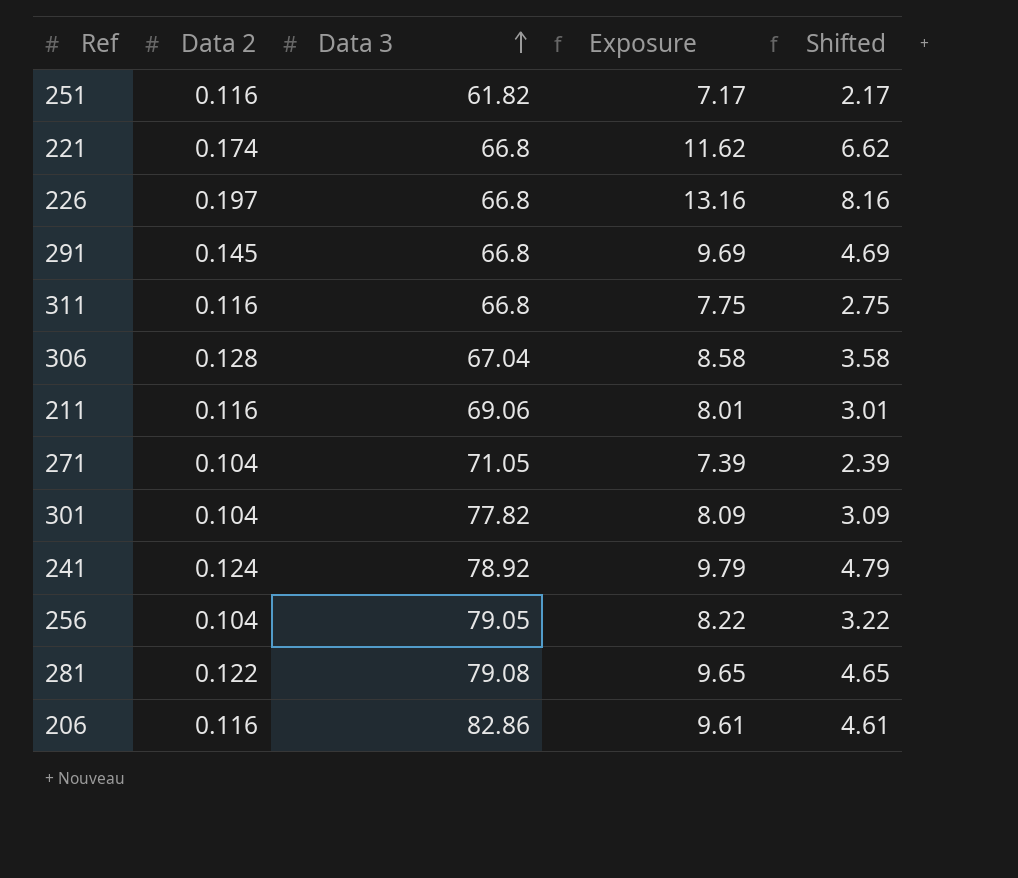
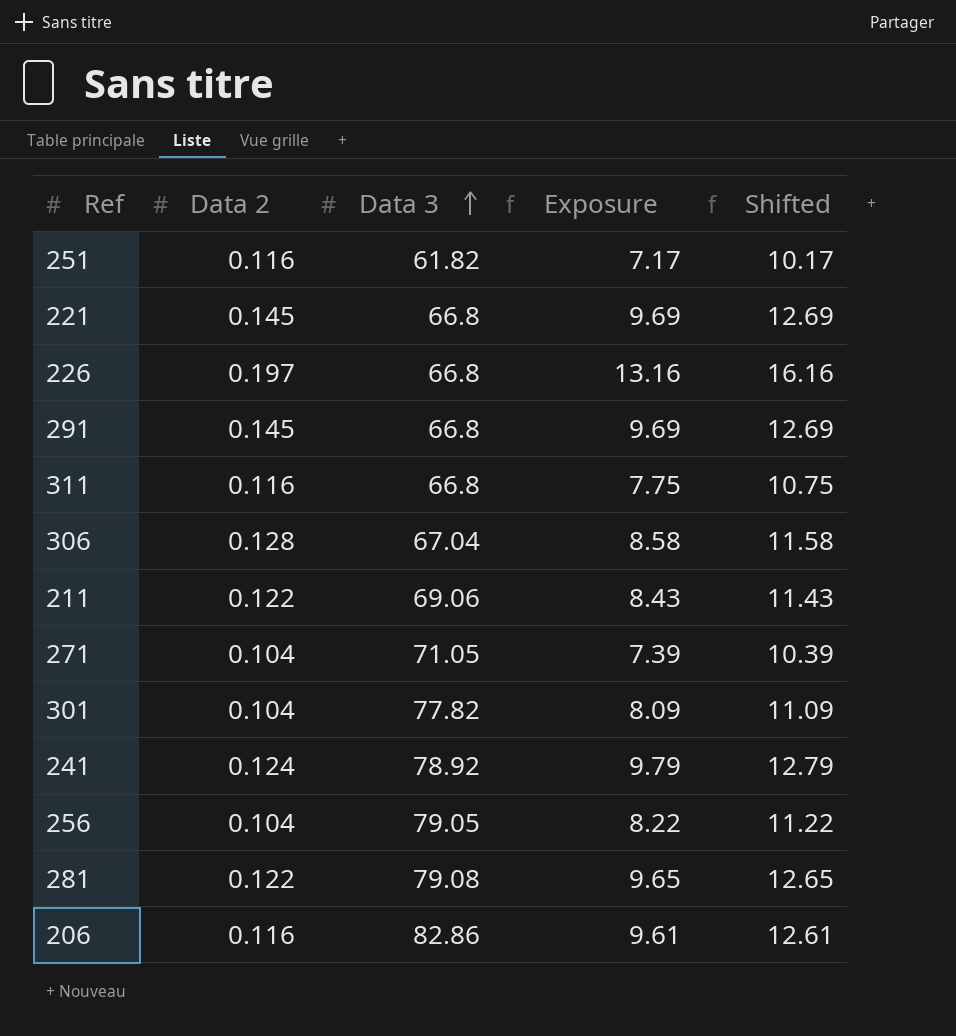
column Shifted | formula: [Exposure] - 5 -> [Exposure] + 3
221 | Data 2: 0.174 -> 0.145
221 | Exposure: 11.62 -> 9.69
211 | Data 2: 0.116 -> 0.122
211 | Exposure: 8.01 -> 8.43

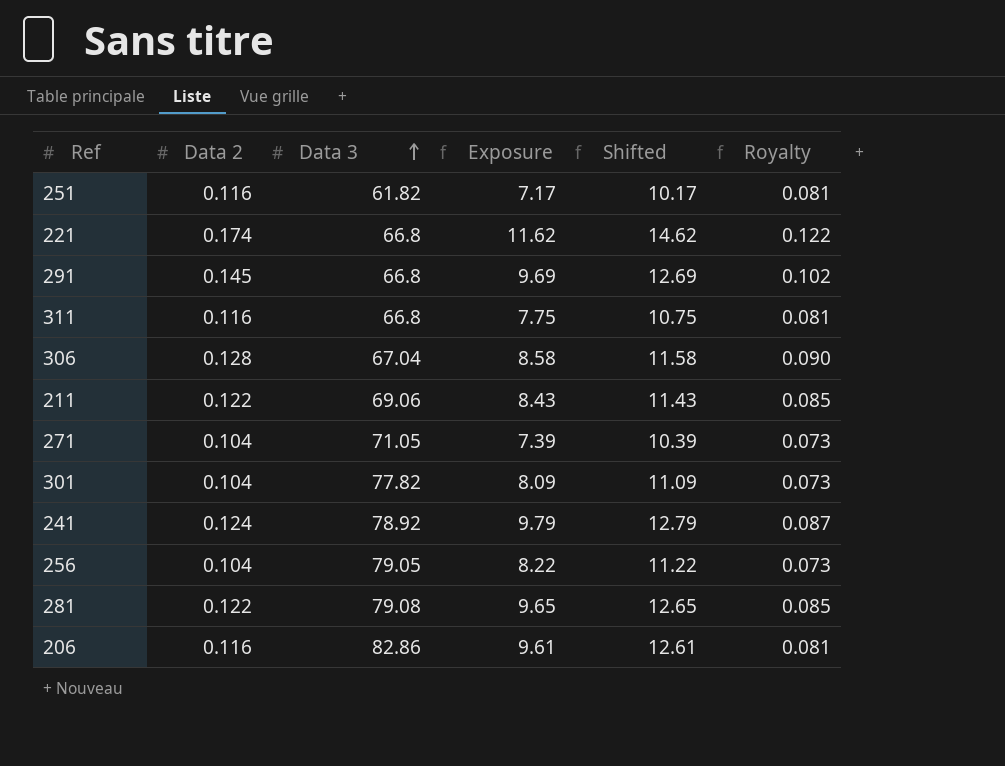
column Royalty | formula: none -> [Data 2] * 0.7
row 226: 0.197 | 66.8 | 13.16 | 16.16 -> none
221 | Data 2: 0.145 -> 0.174
221 | Exposure: 9.69 -> 11.62
221 | Shifted: 12.69 -> 14.62

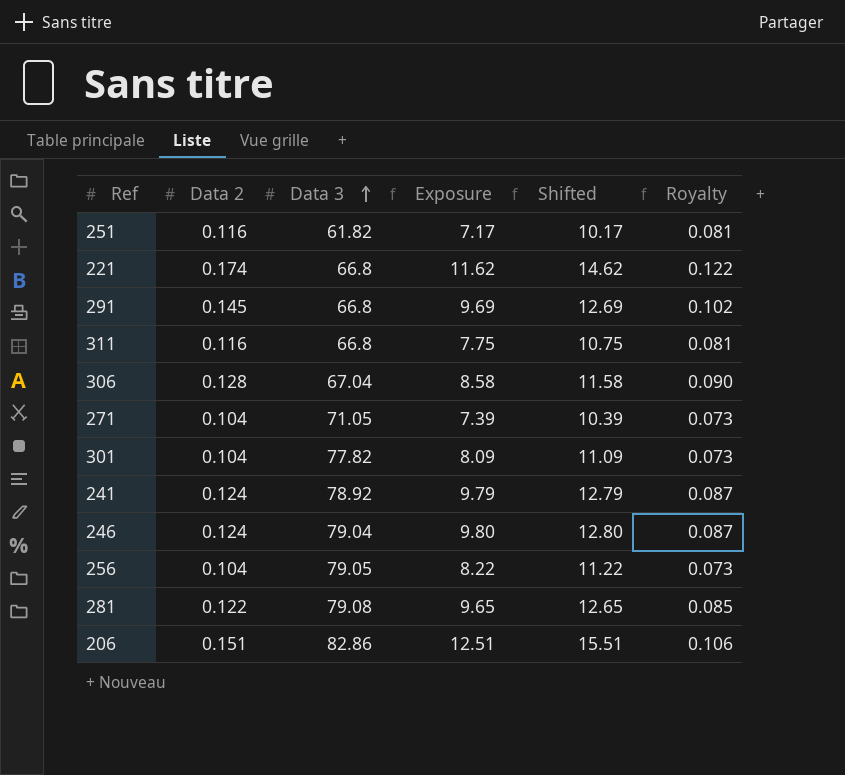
row 211: 0.122 | 69.06 | 8.43 | 11.43 | 0.085 -> none
row 246: none -> 0.124 | 79.04 | 9.80 | 12.80 | 0.087
206 | Data 2: 0.116 -> 0.151
206 | Exposure: 9.61 -> 12.51
206 | Shifted: 12.61 -> 15.51
206 | Royalty: 0.081 -> 0.106

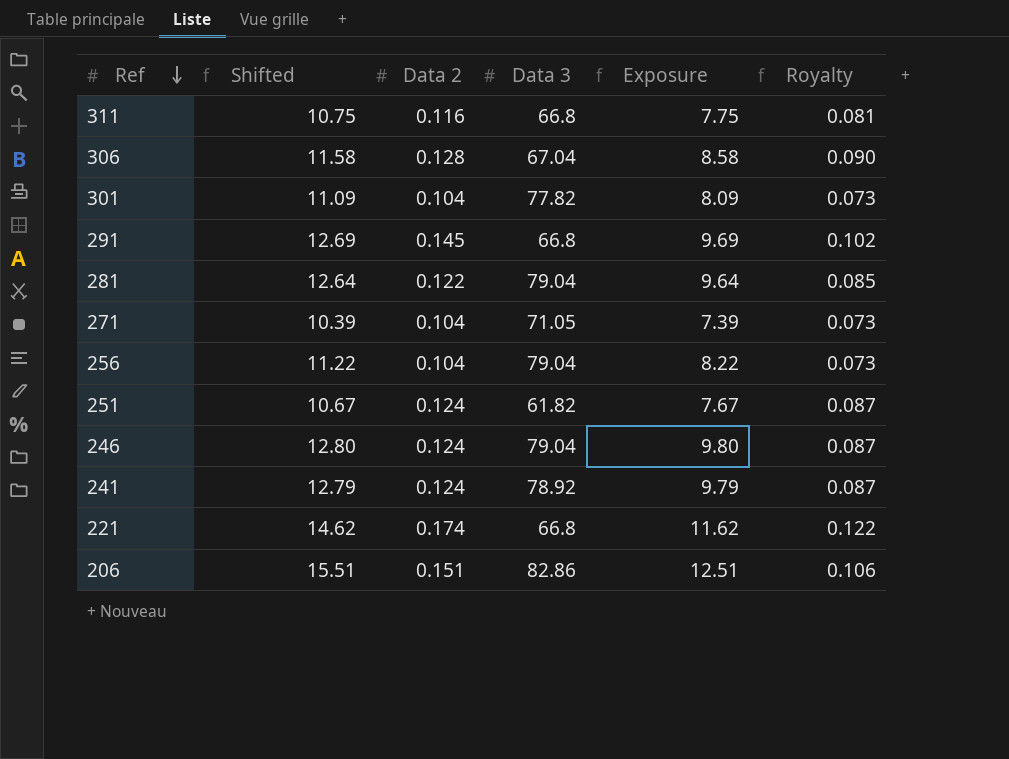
row order: Data 3 ascending -> Ref descending
column Shifted | position: 5 -> 2
281 | Shifted: 12.65 -> 12.64
281 | Data 3: 79.08 -> 79.04
281 | Exposure: 9.65 -> 9.64
256 | Data 3: 79.05 -> 79.04
251 | Shifted: 10.17 -> 10.67
251 | Data 2: 0.116 -> 0.124
251 | Exposure: 7.17 -> 7.67
251 | Royalty: 0.081 -> 0.087

